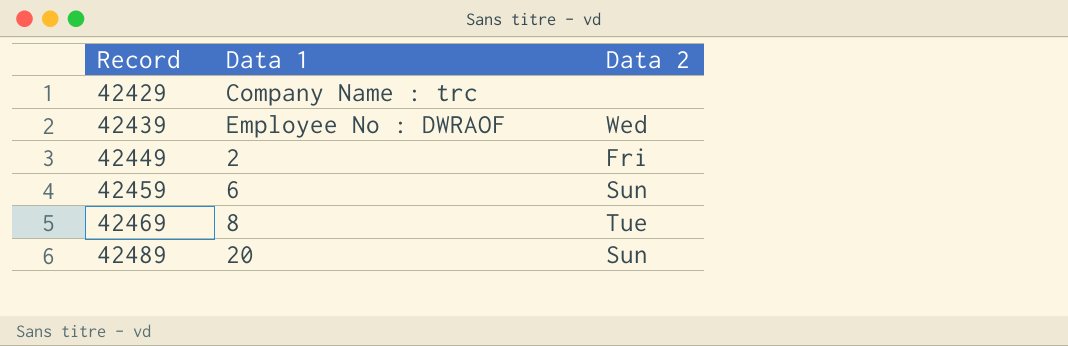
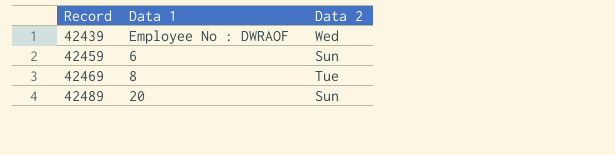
row 42429: Company Name : trc | none -> none
row 42449: 2 | Fri -> none

